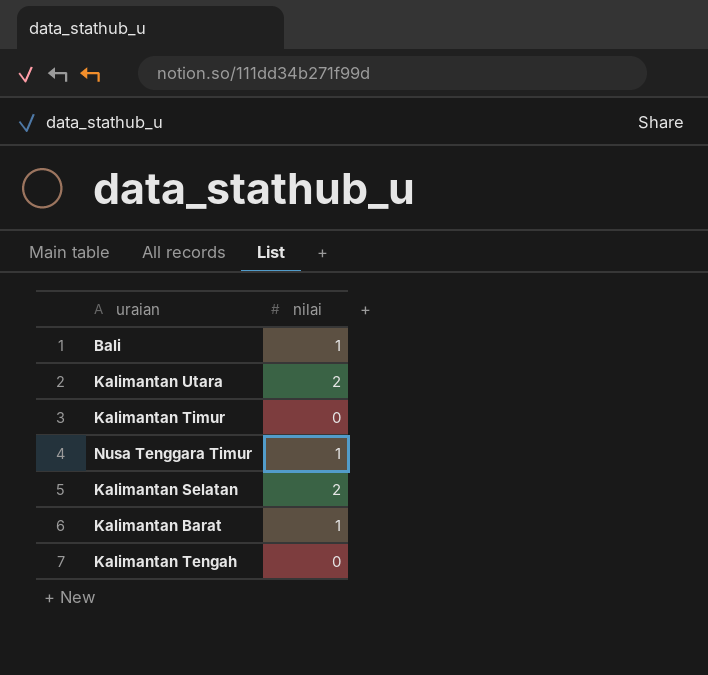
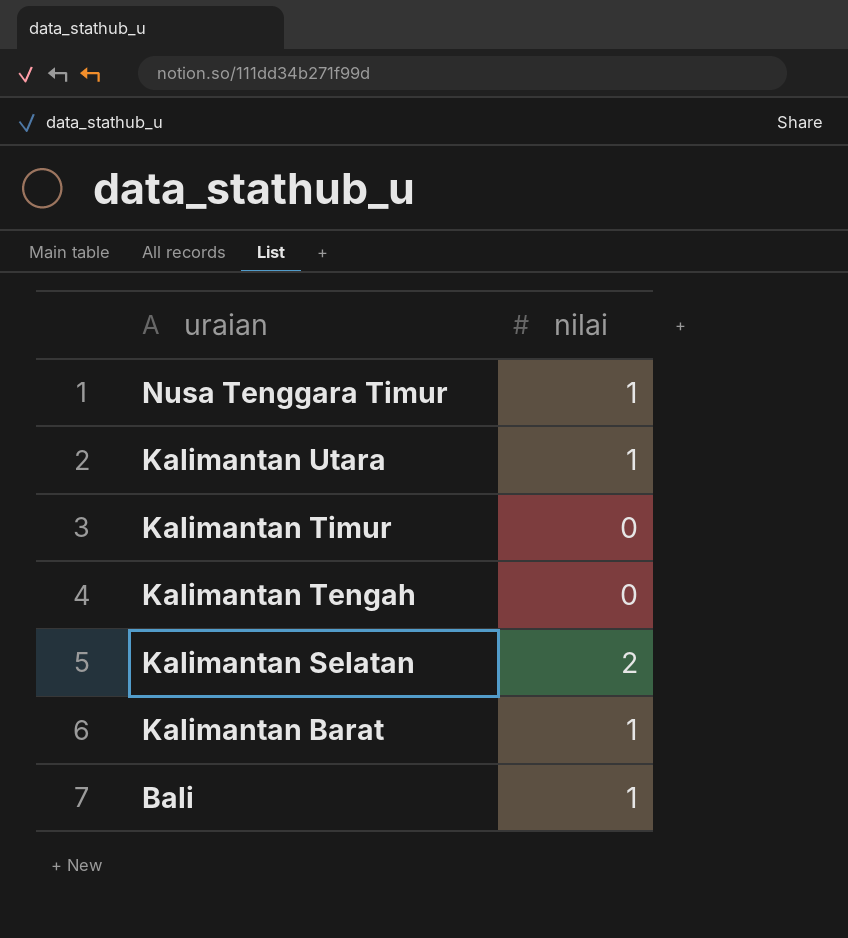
row order: none -> uraian descending
Kalimantan Utara | nilai: 2 -> 1

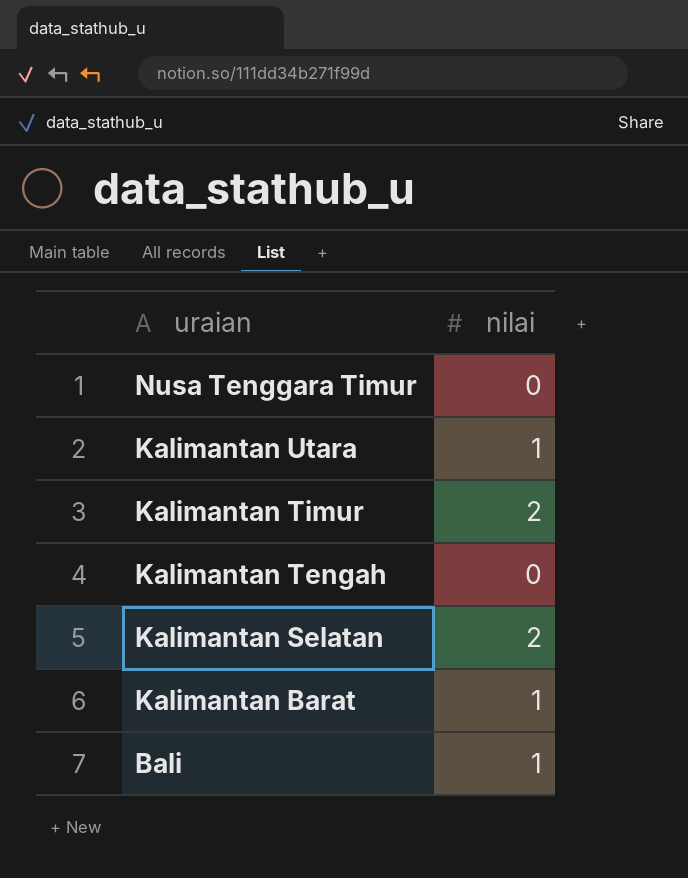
Nusa Tenggara Timur | nilai: 1 -> 0
Kalimantan Timur | nilai: 0 -> 2

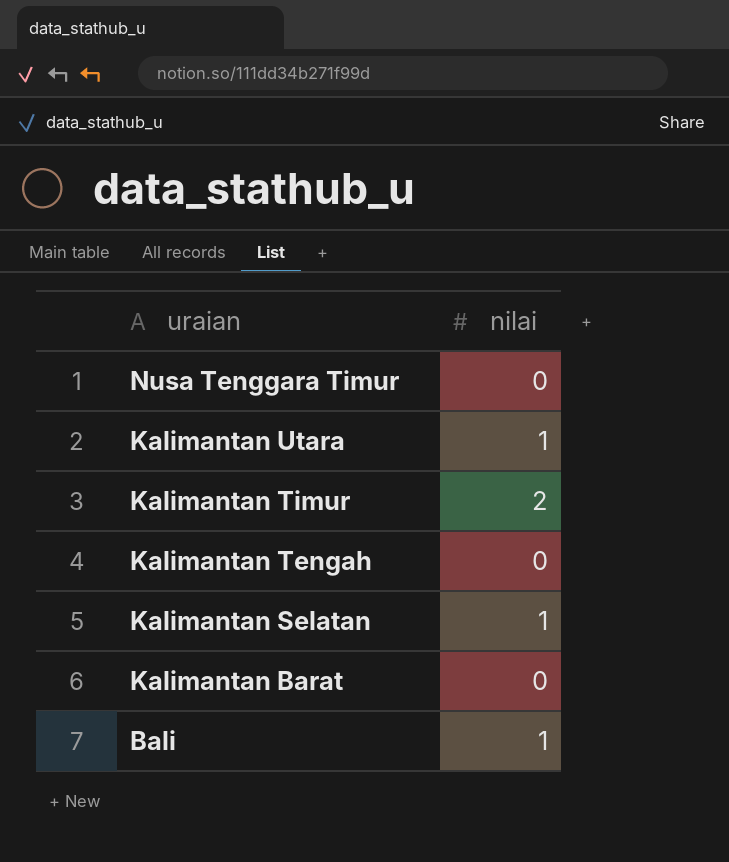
Kalimantan Selatan | nilai: 2 -> 1
Kalimantan Barat | nilai: 1 -> 0

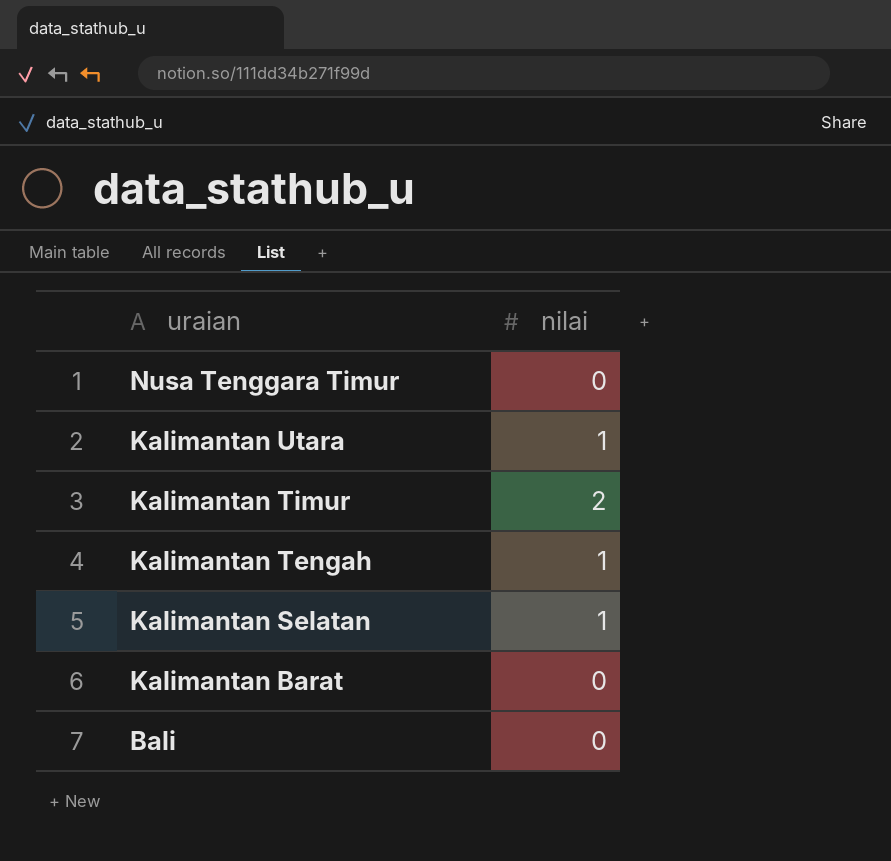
Kalimantan Tengah | nilai: 0 -> 1
Bali | nilai: 1 -> 0

